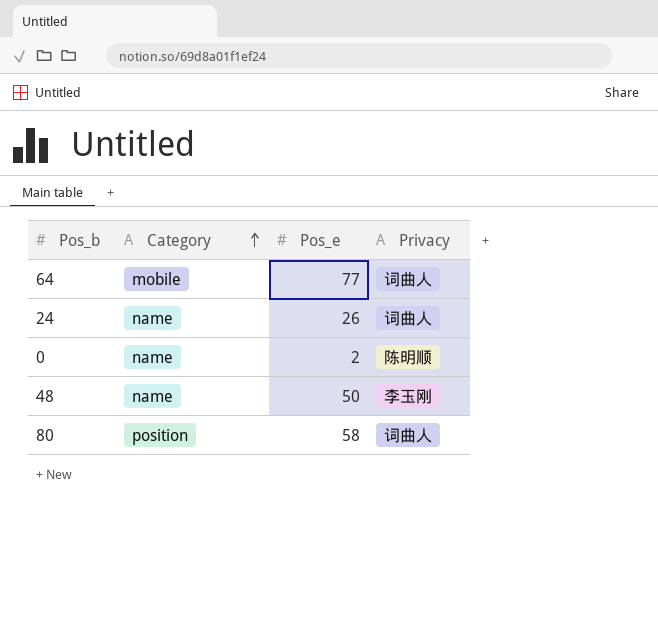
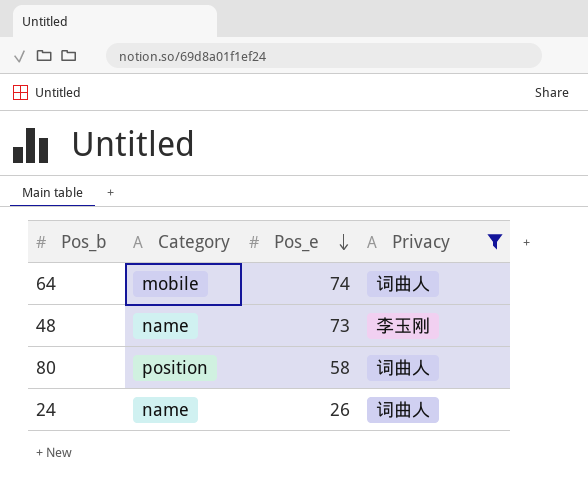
filter: none -> Privacy != 陈明顺
row order: Category ascending -> Pos_e descending
64 | Pos_e: 77 -> 74
48 | Pos_e: 50 -> 73

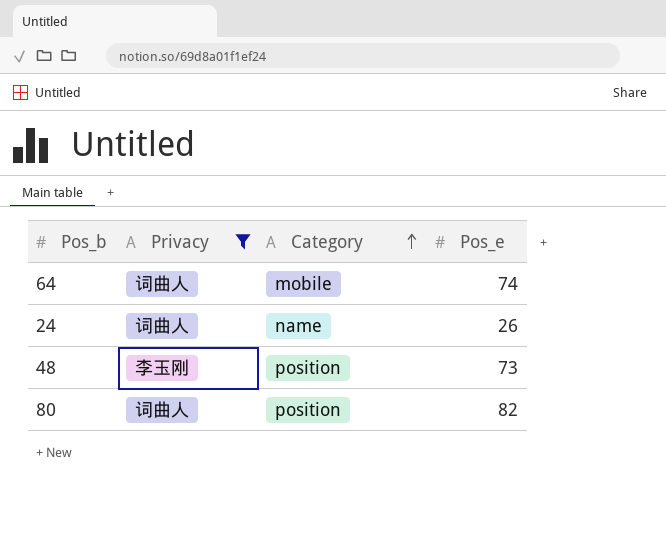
row order: Pos_e descending -> Category ascending
column Privacy | position: 4 -> 2
48 | Category: name -> position
80 | Pos_e: 58 -> 82

